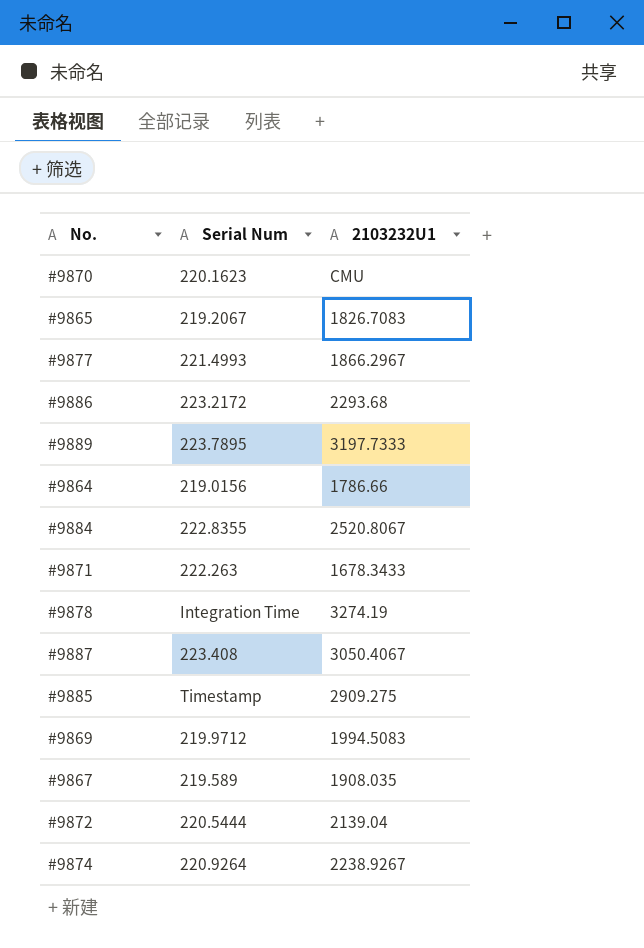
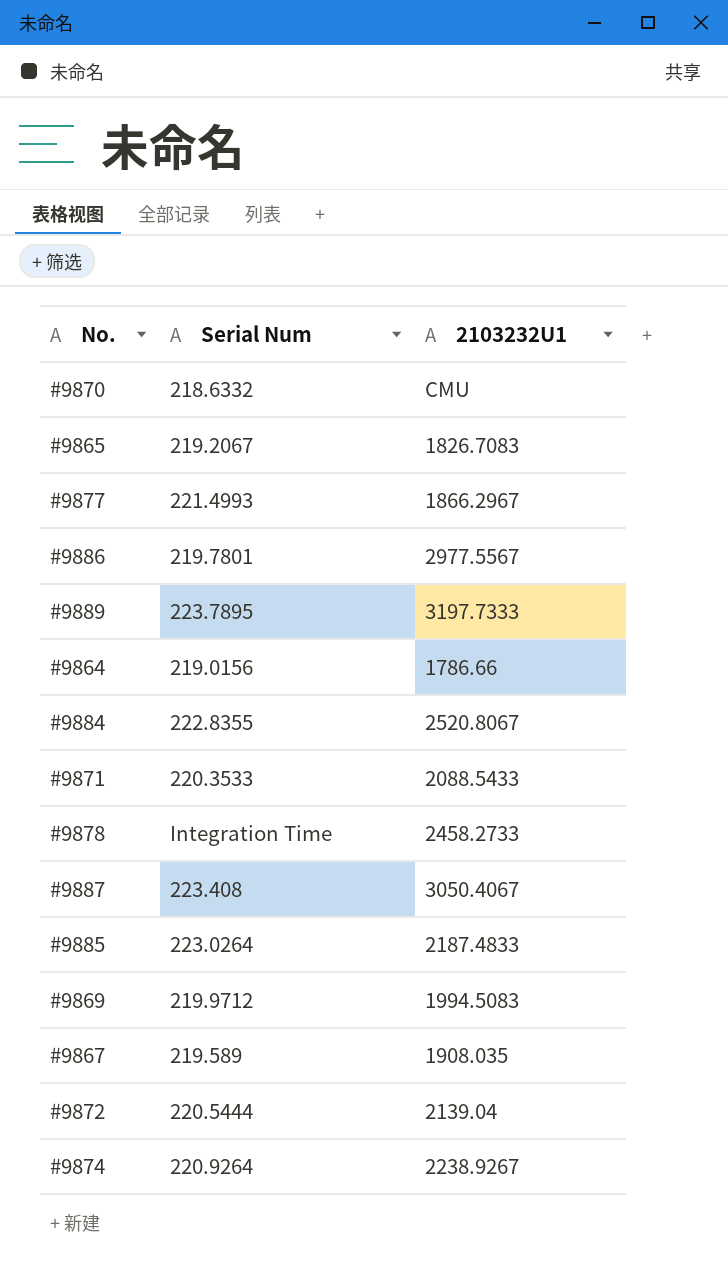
#9870 | Serial Num: 220.1623 -> 218.6332
#9886 | Serial Num: 223.2172 -> 219.7801
#9886 | 2103232U1: 2293.68 -> 2977.5567
#9871 | Serial Num: 222.263 -> 220.3533
#9871 | 2103232U1: 1678.3433 -> 2088.5433
#9878 | 2103232U1: 3274.19 -> 2458.2733
#9885 | Serial Num: Timestamp -> 223.0264
#9885 | 2103232U1: 2909.275 -> 2187.4833

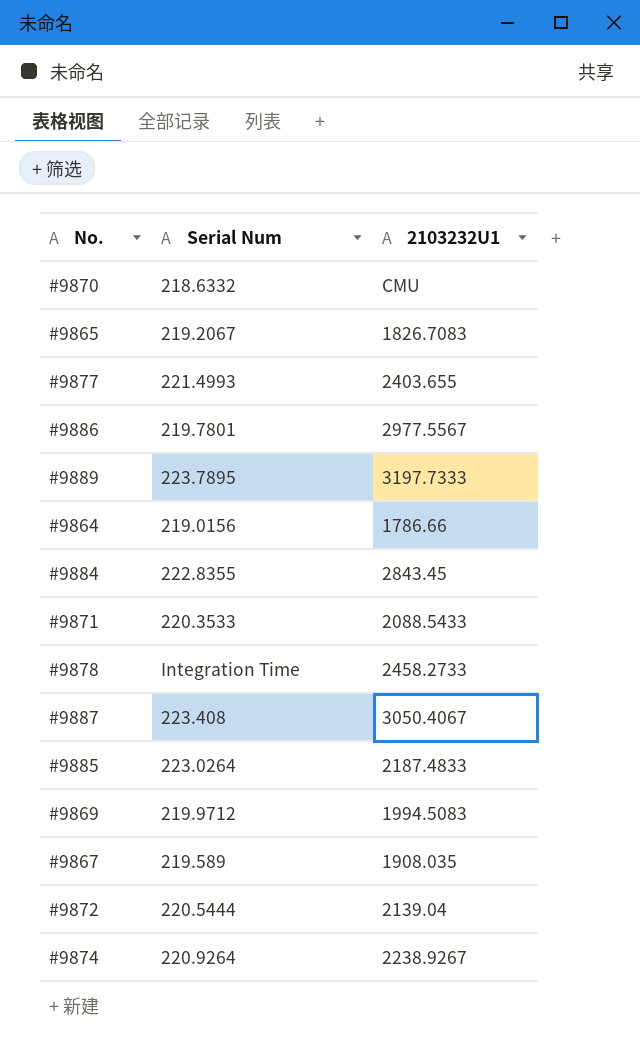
#9877 | 2103232U1: 1866.2967 -> 2403.655
#9884 | 2103232U1: 2520.8067 -> 2843.45

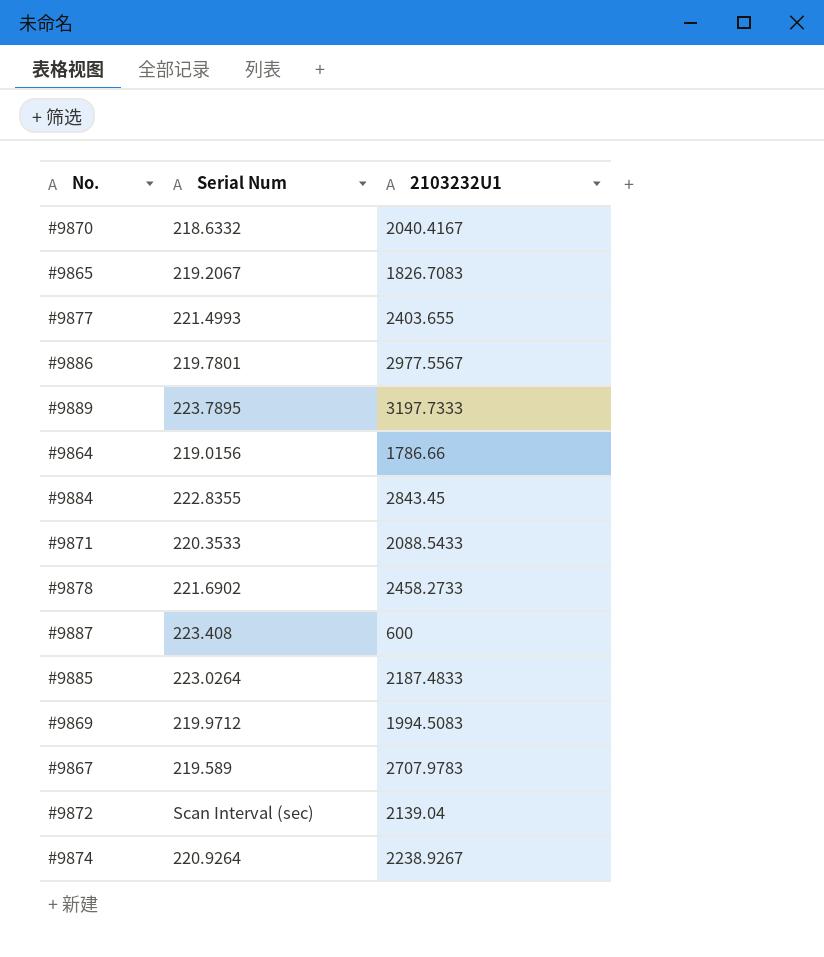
#9870 | 2103232U1: CMU -> 2040.4167
#9878 | Serial Num: Integration Time -> 221.6902
#9887 | 2103232U1: 3050.4067 -> 600
#9867 | 2103232U1: 1908.035 -> 2707.9783
#9872 | Serial Num: 220.5444 -> Scan Interval (sec)

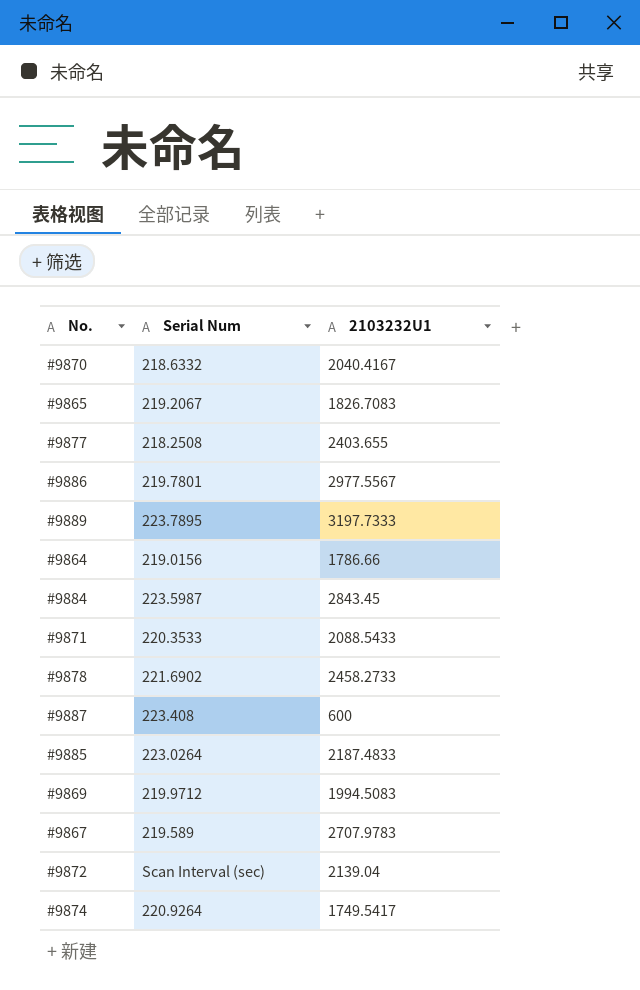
#9877 | Serial Num: 221.4993 -> 218.2508
#9884 | Serial Num: 222.8355 -> 223.5987
#9874 | 2103232U1: 2238.9267 -> 1749.5417

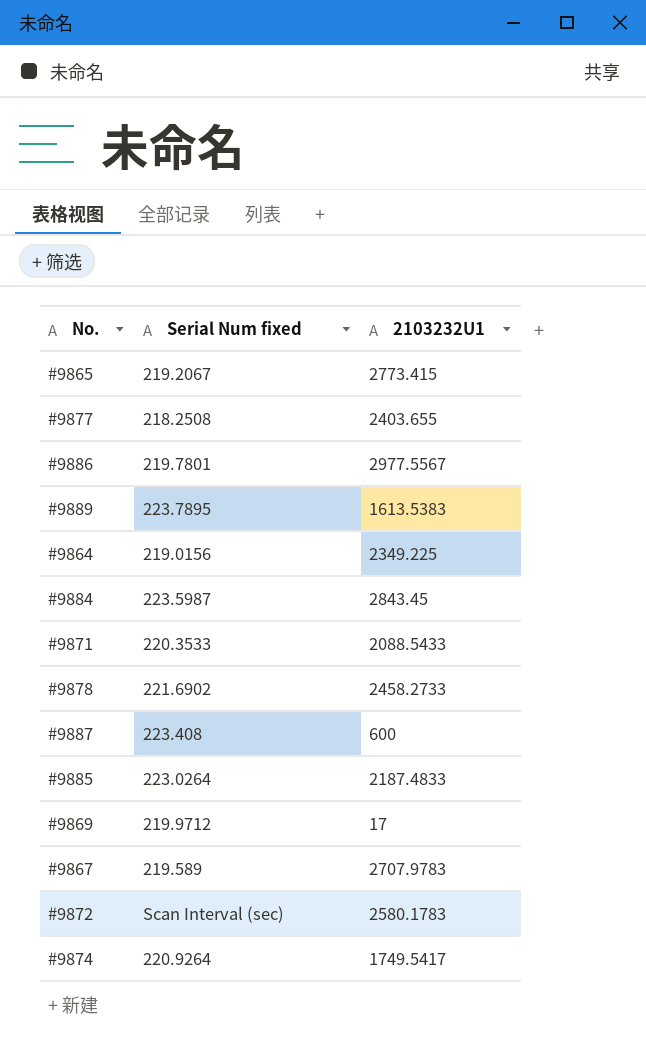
column name: Serial Num -> Serial Num fixed
row #9870: 218.6332 | 2040.4167 -> none
#9865 | 2103232U1: 1826.7083 -> 2773.415
#9889 | 2103232U1: 3197.7333 -> 1613.5383
#9864 | 2103232U1: 1786.66 -> 2349.225
#9869 | 2103232U1: 1994.5083 -> 17
#9872 | 2103232U1: 2139.04 -> 2580.1783

